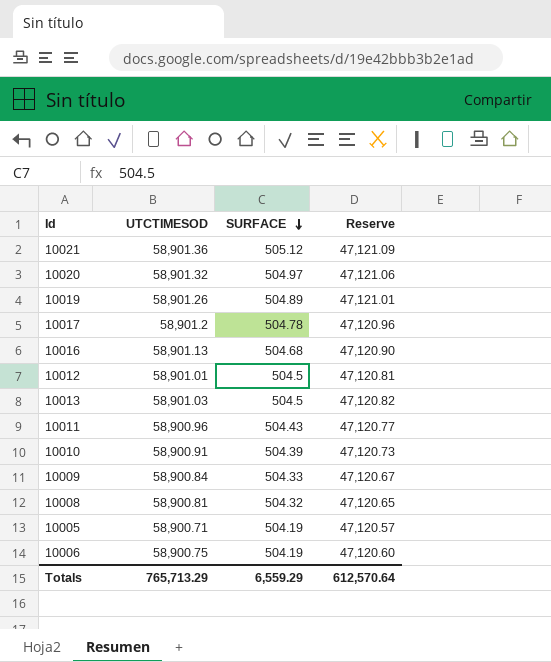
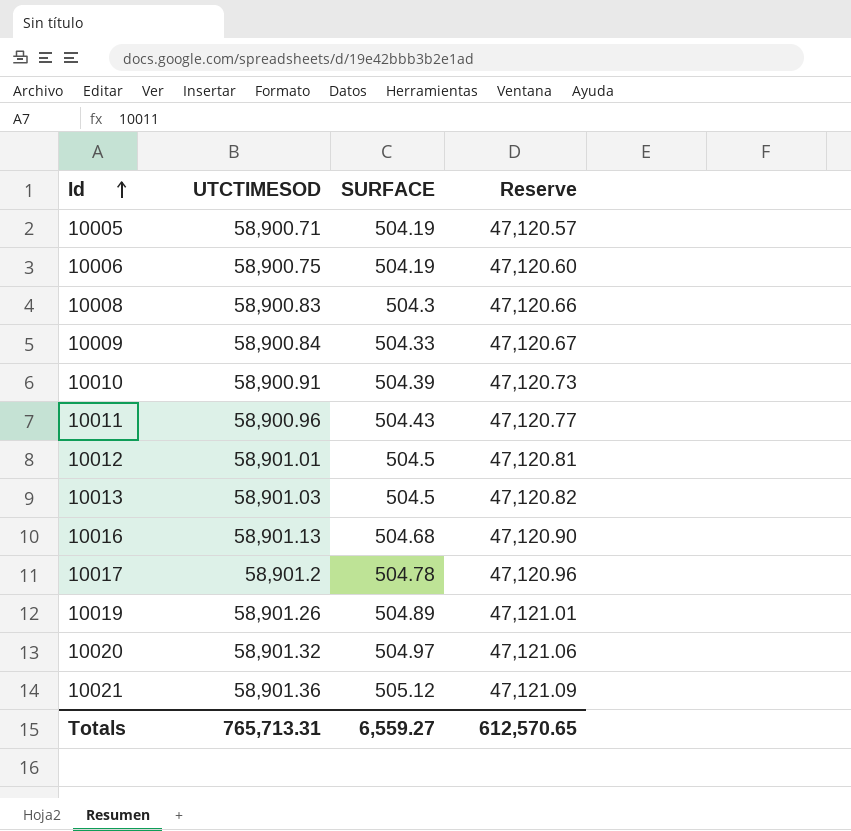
row order: SURFACE descending -> Id ascending
10008 | UTCTIMESOD: 58,900.81 -> 58,900.83
10008 | SURFACE: 504.32 -> 504.3
10008 | Reserve: 47,120.65 -> 47,120.66
Totals | UTCTIMESOD: 765,713.29 -> 765,713.31
Totals | SURFACE: 6,559.29 -> 6,559.27
Totals | Reserve: 612,570.64 -> 612,570.65

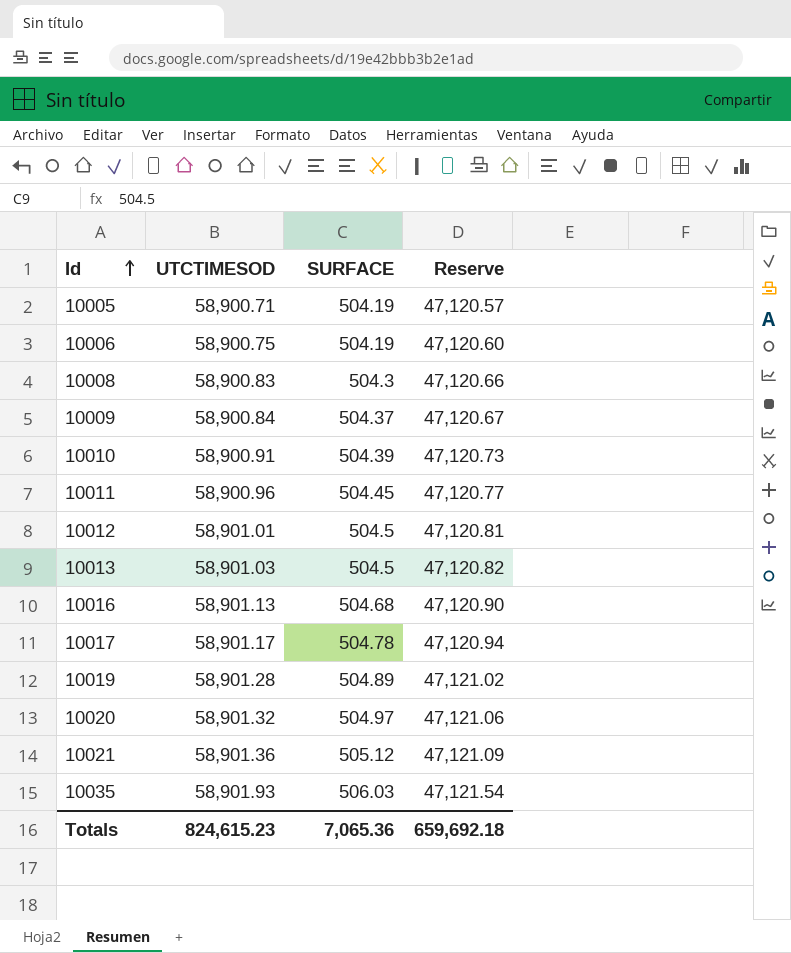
10009 | SURFACE: 504.33 -> 504.37
10011 | SURFACE: 504.43 -> 504.45
10017 | UTCTIMESOD: 58,901.2 -> 58,901.17
10017 | Reserve: 47,120.96 -> 47,120.94
10019 | UTCTIMESOD: 58,901.26 -> 58,901.28
10019 | Reserve: 47,121.01 -> 47,121.02
row 10035: none -> 58,901.93 | 506.03 | 47,121.54
Totals | UTCTIMESOD: 765,713.31 -> 824,615.23
Totals | SURFACE: 6,559.27 -> 7,065.36
Totals | Reserve: 612,570.65 -> 659,692.18

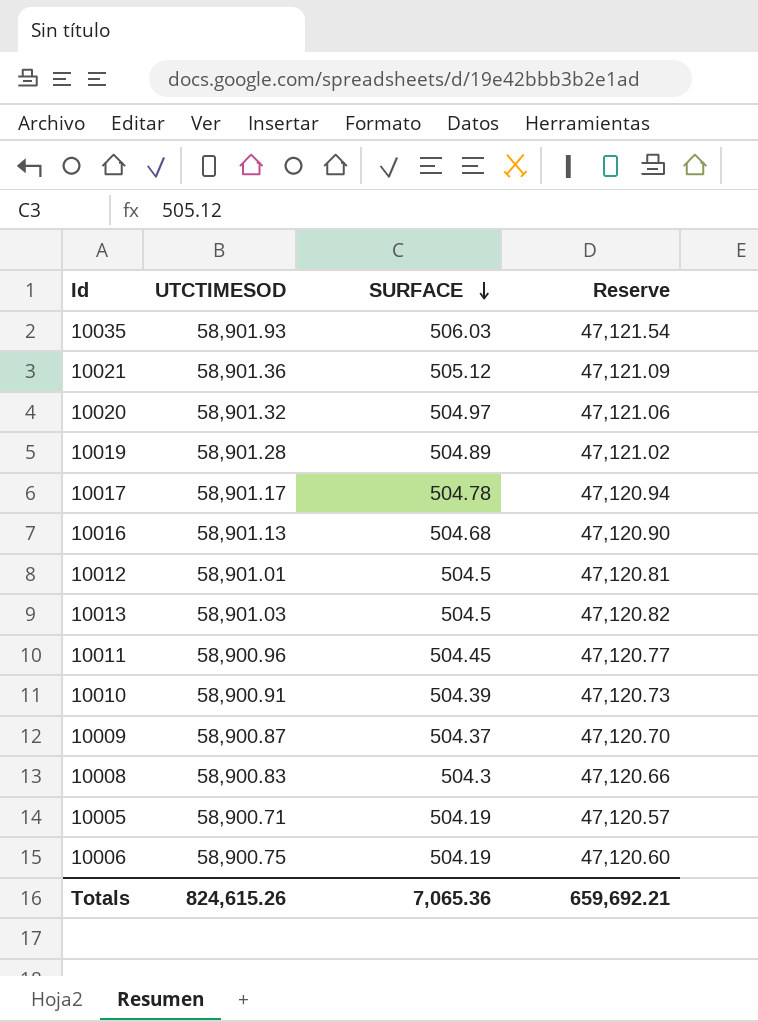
row order: Id ascending -> SURFACE descending
10009 | UTCTIMESOD: 58,900.84 -> 58,900.87
10009 | Reserve: 47,120.67 -> 47,120.70
Totals | UTCTIMESOD: 824,615.23 -> 824,615.26
Totals | Reserve: 659,692.18 -> 659,692.21

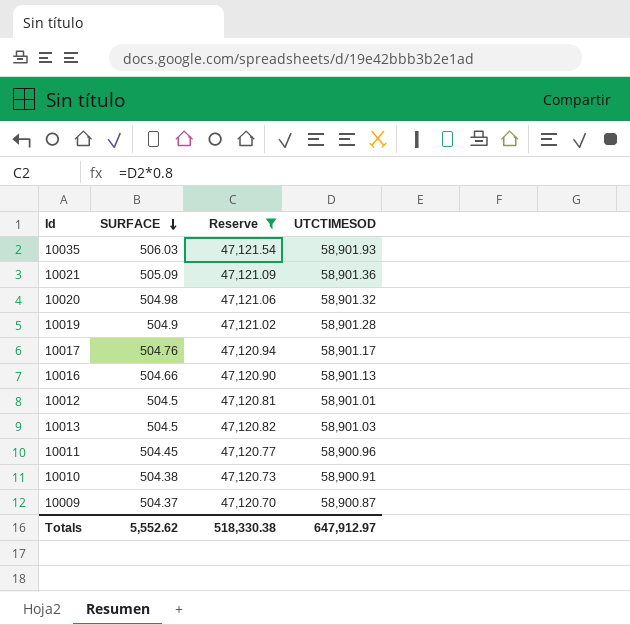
filter: none -> Reserve >= 47,120.70
column UTCTIMESOD | position: 2 -> 4
10021 | SURFACE: 505.12 -> 505.09
10020 | SURFACE: 504.97 -> 504.98
10019 | SURFACE: 504.89 -> 504.9
10017 | SURFACE: 504.78 -> 504.76
10016 | SURFACE: 504.68 -> 504.66
10010 | SURFACE: 504.39 -> 504.38
Totals | SURFACE: 7,065.36 -> 5,552.62
Totals | Reserve: 659,692.21 -> 518,330.38
Totals | UTCTIMESOD: 824,615.26 -> 647,912.97

